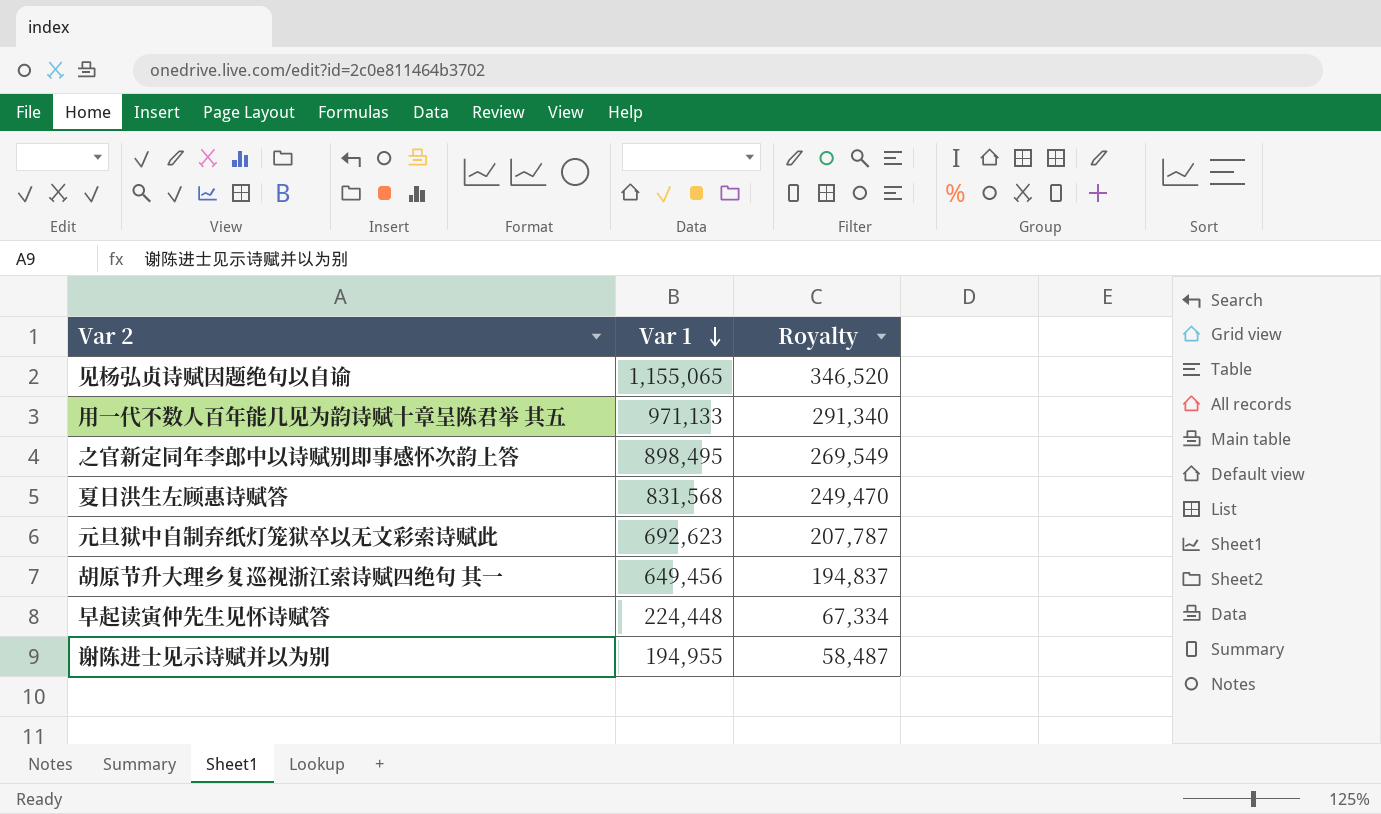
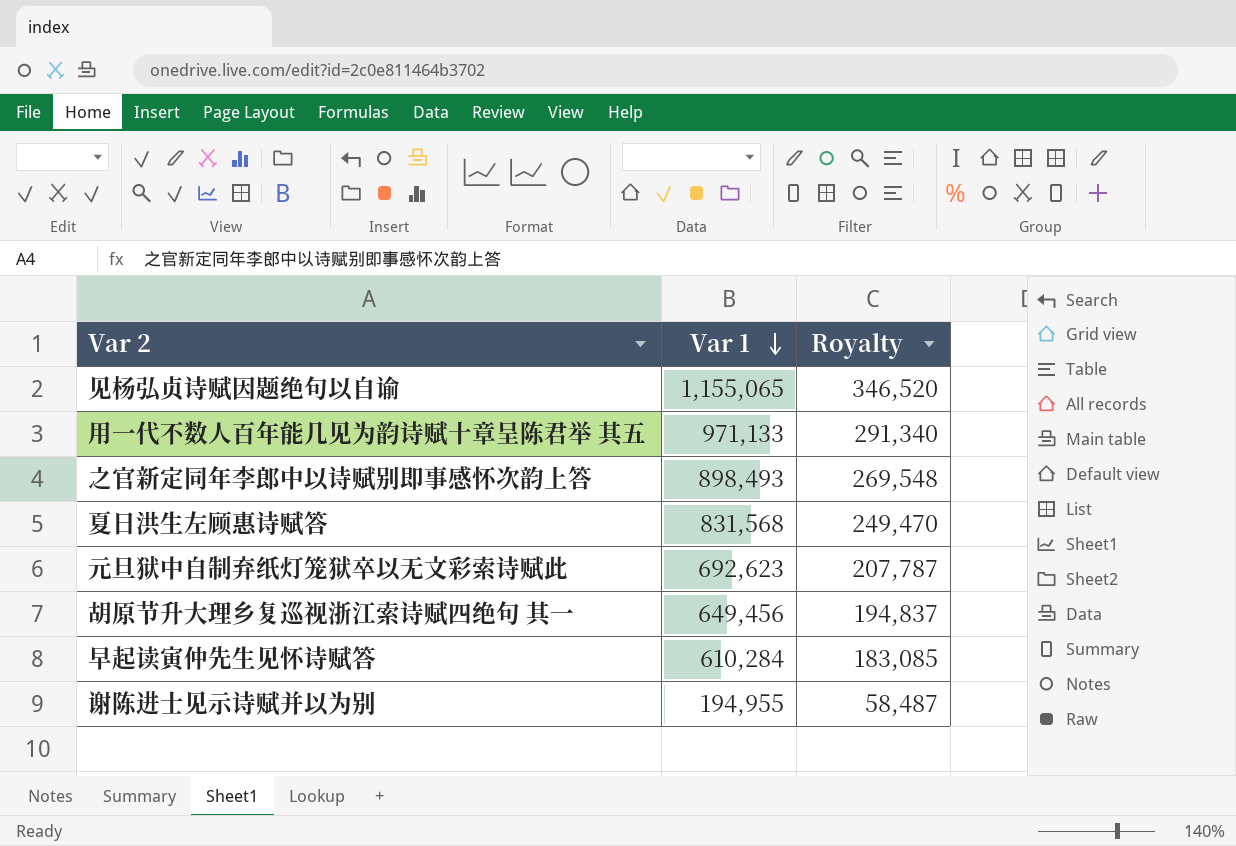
之官新定同年李郎中以诗赋别即事感怀次韵上答 | Var 1: 898,495 -> 898,493
之官新定同年李郎中以诗赋别即事感怀次韵上答 | Royalty: 269,549 -> 269,548
早起读寅仲先生见怀诗赋答 | Var 1: 224,448 -> 610,284
早起读寅仲先生见怀诗赋答 | Royalty: 67,334 -> 183,085

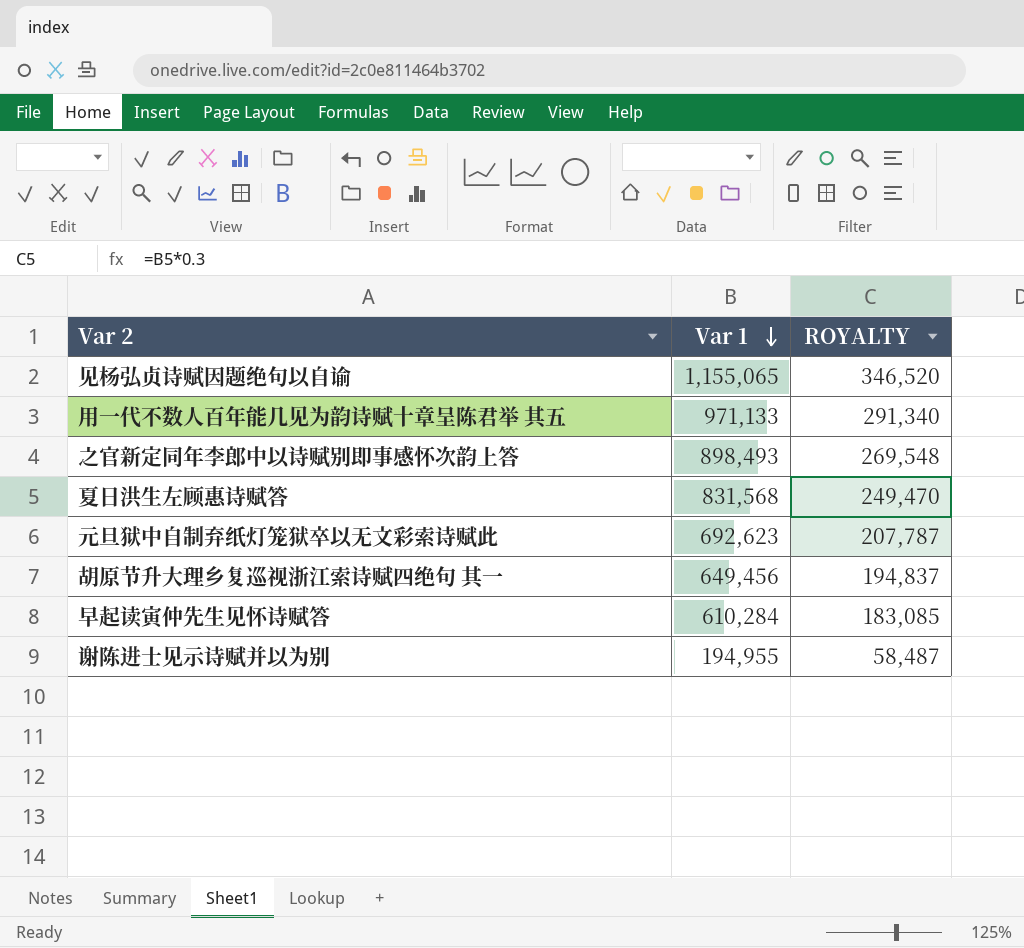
column name: Royalty -> ROYALTY

